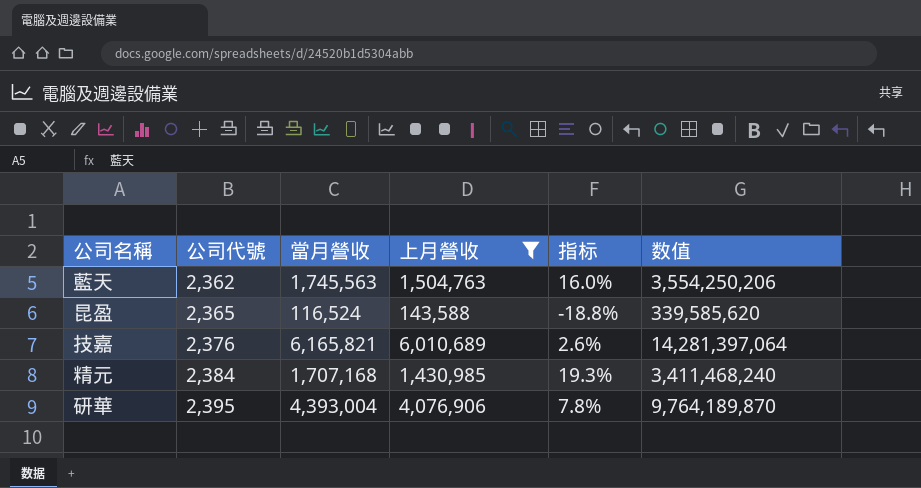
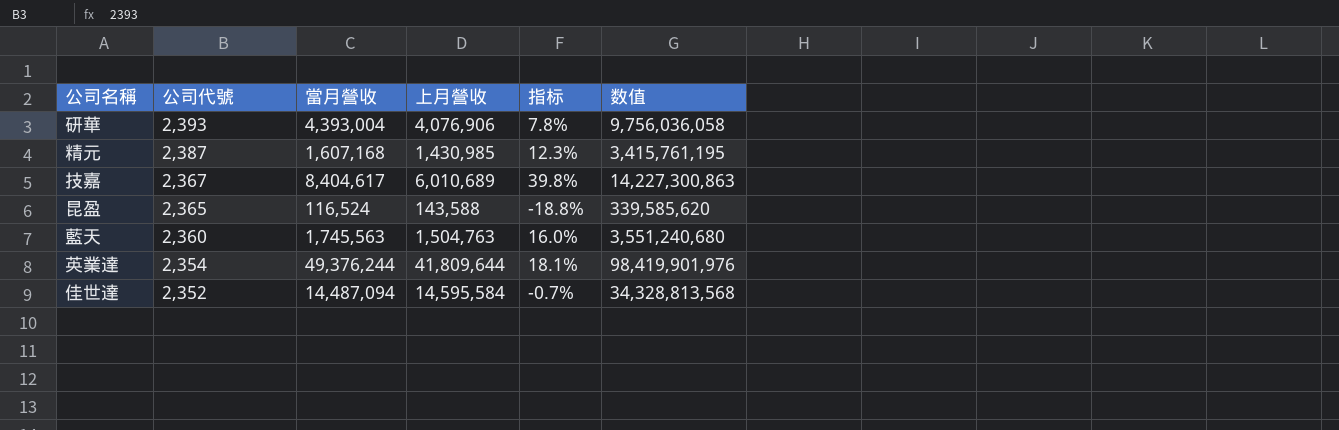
filter: 上月營收 <= 6,010,689 -> none
row order: 公司代號 ascending -> 公司代號 descending
研華 | 公司代號: 2,395 -> 2,393
研華 | 数值: 9,764,189,870 -> 9,756,036,058
精元 | 公司代號: 2,384 -> 2,387
精元 | 當月營收: 1,707,168 -> 1,607,168
精元 | 指标: 19.3% -> 12.3%
精元 | 数值: 3,411,468,240 -> 3,415,761,195
技嘉 | 公司代號: 2,376 -> 2,367
技嘉 | 當月營收: 6,165,821 -> 8,404,617
技嘉 | 指标: 2.6% -> 39.8%
技嘉 | 数值: 14,281,397,064 -> 14,227,300,863
藍天 | 公司代號: 2,362 -> 2,360
藍天 | 数值: 3,554,250,206 -> 3,551,240,680

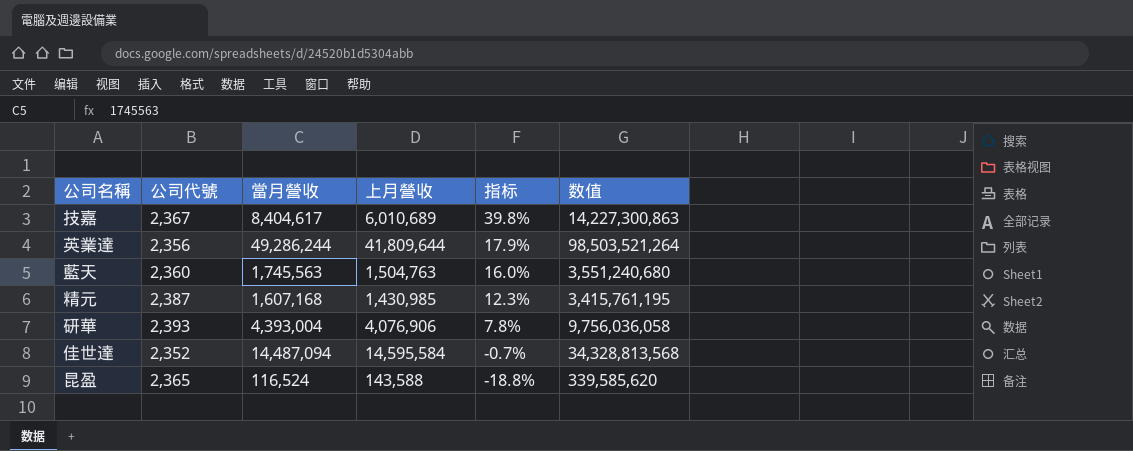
row order: 公司代號 descending -> 指标 descending
英業達 | 公司代號: 2,354 -> 2,356
英業達 | 當月營收: 49,376,244 -> 49,286,244
英業達 | 指标: 18.1% -> 17.9%
英業達 | 数值: 98,419,901,976 -> 98,503,521,264

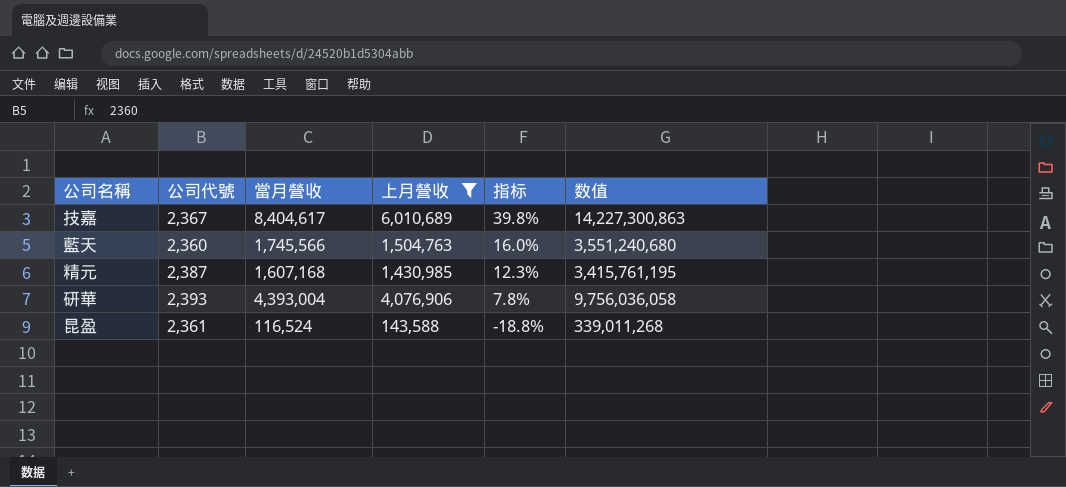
filter: none -> 上月營收 <= 6,010,689
藍天 | 當月營收: 1,745,563 -> 1,745,566
昆盈 | 公司代號: 2,365 -> 2,361
昆盈 | 数值: 339,585,620 -> 339,011,268

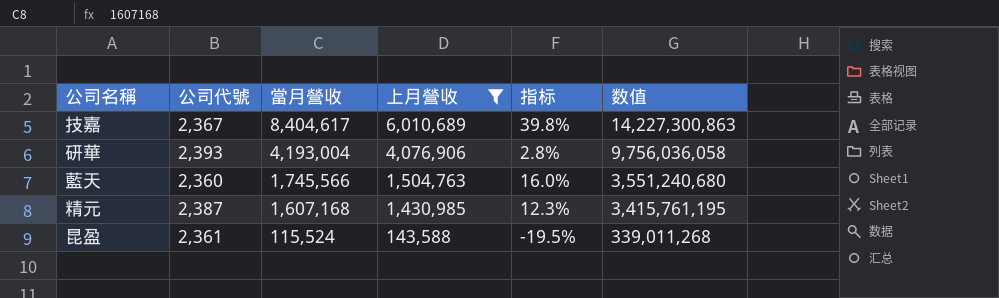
row order: 指标 descending -> 當月營收 descending
研華 | 當月營收: 4,393,004 -> 4,193,004
研華 | 指标: 7.8% -> 2.8%
昆盈 | 當月營收: 116,524 -> 115,524
昆盈 | 指标: -18.8% -> -19.5%

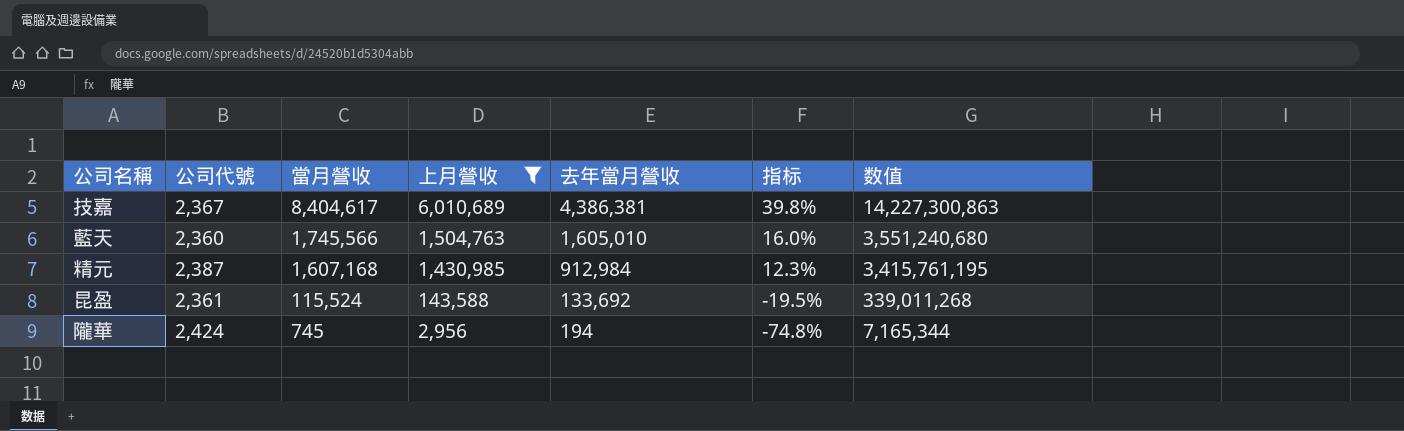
column 去年當月營收 | position: none -> 5
row 研華: 2,393 | 4,193,004 | 4,076,906 | 2.8% | 9,756,036,058 -> none
row 隴華: none -> 2,424 | 745 | 2,956 | 194 | -74.8% | 7,165,344

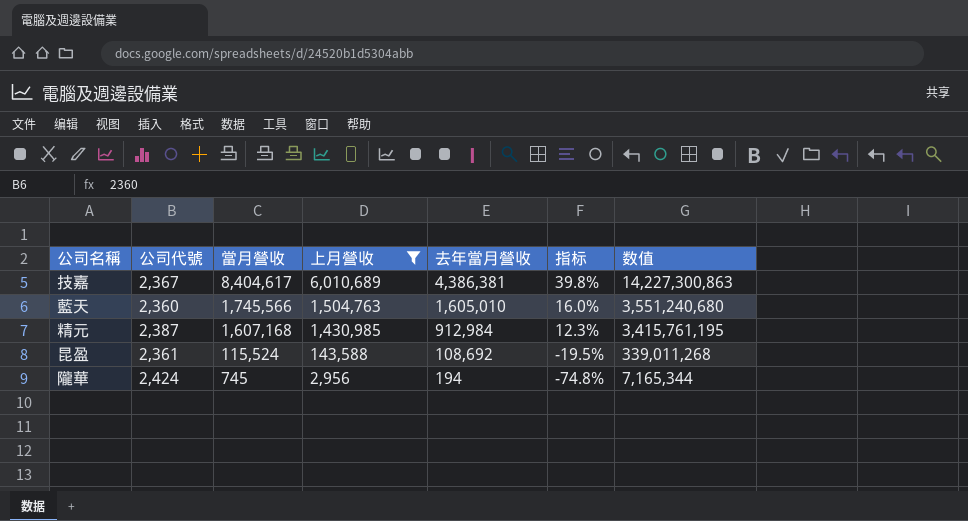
昆盈 | 去年當月營收: 133,692 -> 108,692

